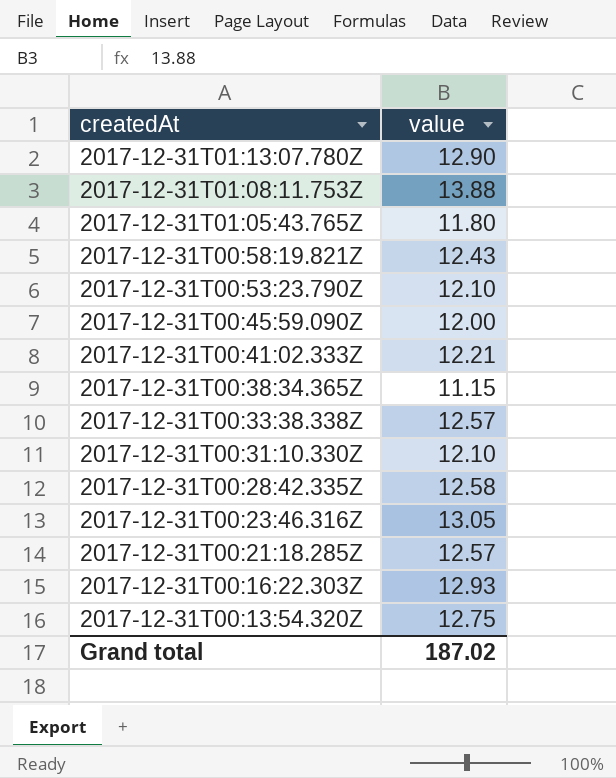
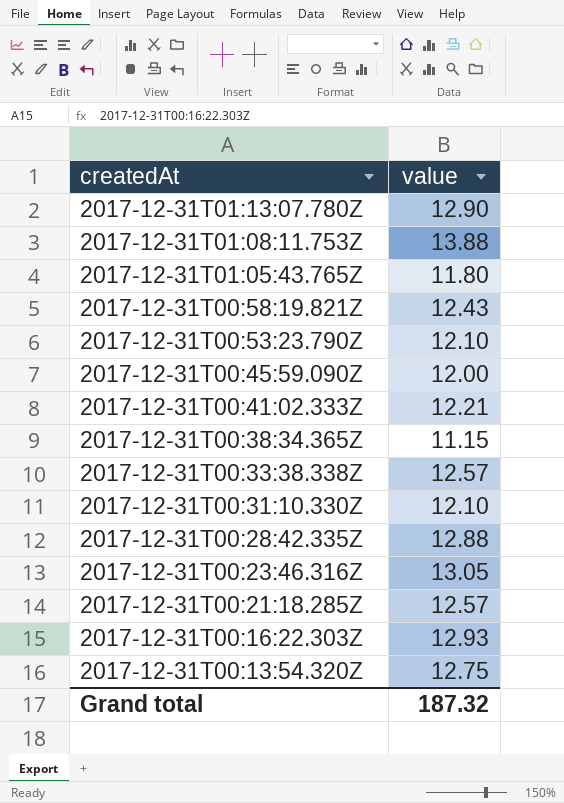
2017-12-31T00:28:42.335Z | value: 12.58 -> 12.88
Grand total | value: 187.02 -> 187.32

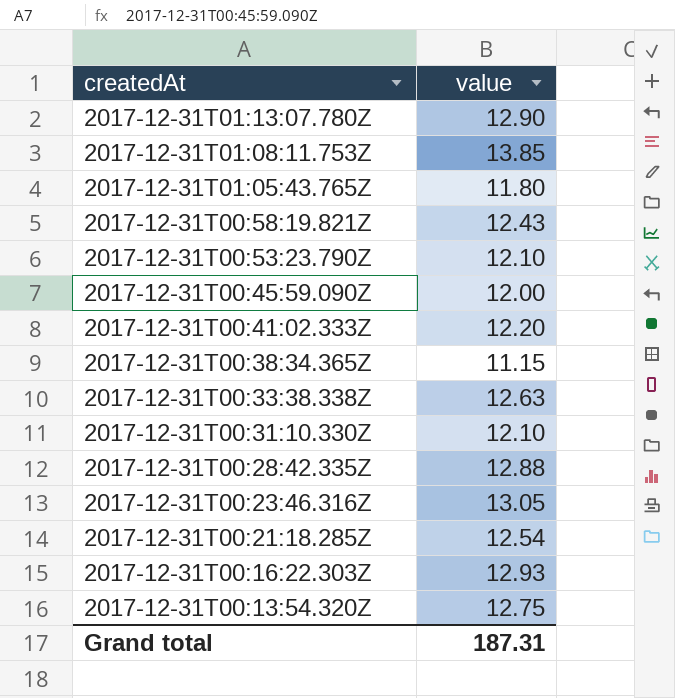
2017-12-31T01:08:11.753Z | value: 13.88 -> 13.85
2017-12-31T00:41:02.333Z | value: 12.21 -> 12.20
2017-12-31T00:33:38.338Z | value: 12.57 -> 12.63
2017-12-31T00:21:18.285Z | value: 12.57 -> 12.54
Grand total | value: 187.32 -> 187.31

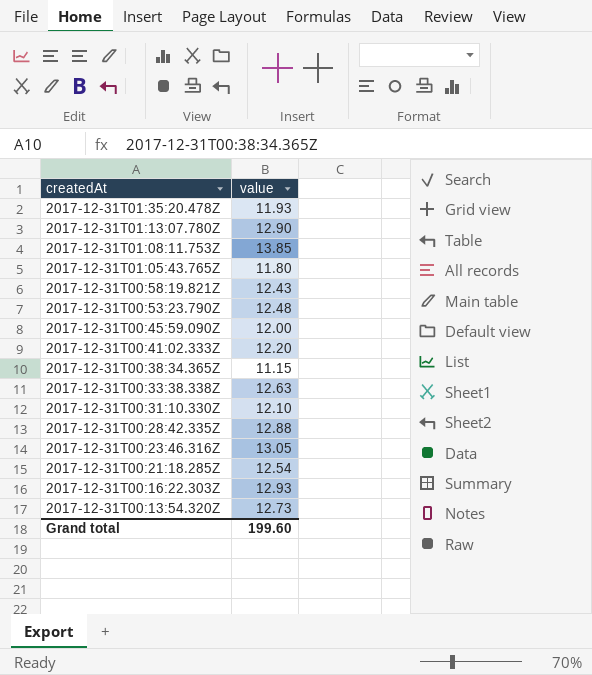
row 2017-12-31T01:35:20.478Z: none -> 11.93
2017-12-31T00:53:23.790Z | value: 12.10 -> 12.48
2017-12-31T00:13:54.320Z | value: 12.75 -> 12.73
Grand total | value: 187.31 -> 199.60

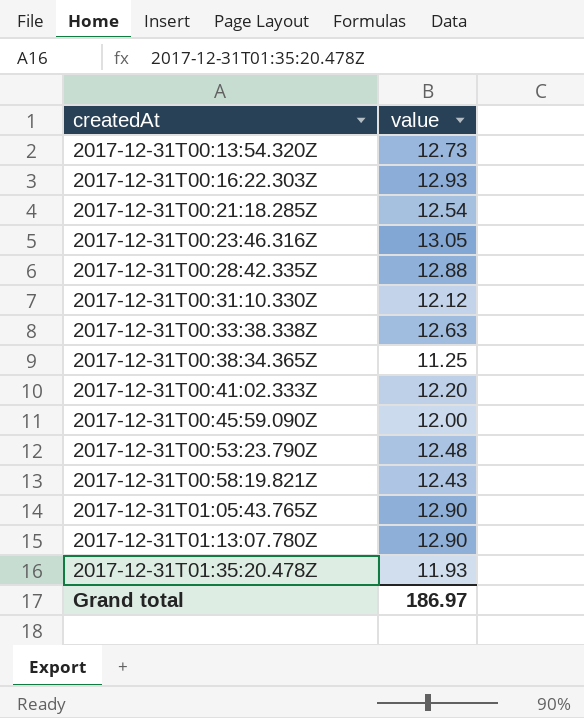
row order: createdAt descending -> createdAt ascending
row 2017-12-31T01:08:11.753Z: 13.85 -> none
2017-12-31T00:31:10.330Z | value: 12.10 -> 12.12
2017-12-31T00:38:34.365Z | value: 11.15 -> 11.25
2017-12-31T01:05:43.765Z | value: 11.80 -> 12.90
Grand total | value: 199.60 -> 186.97

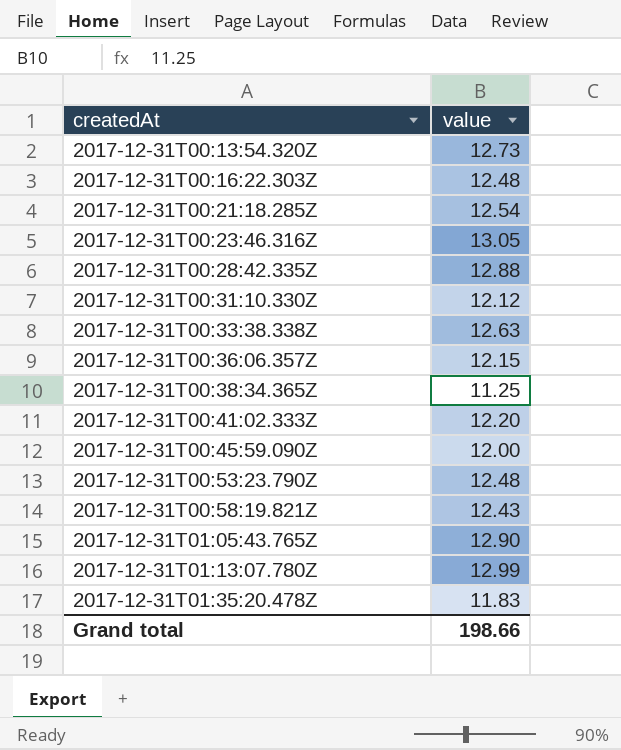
2017-12-31T00:16:22.303Z | value: 12.93 -> 12.48
row 2017-12-31T00:36:06.357Z: none -> 12.15
2017-12-31T01:13:07.780Z | value: 12.90 -> 12.99
2017-12-31T01:35:20.478Z | value: 11.93 -> 11.83
Grand total | value: 186.97 -> 198.66

